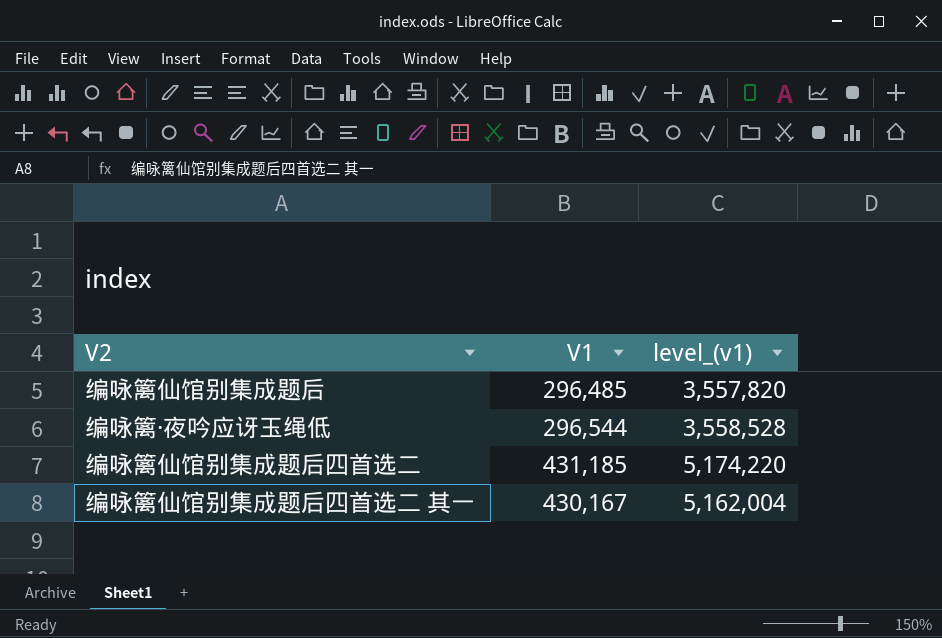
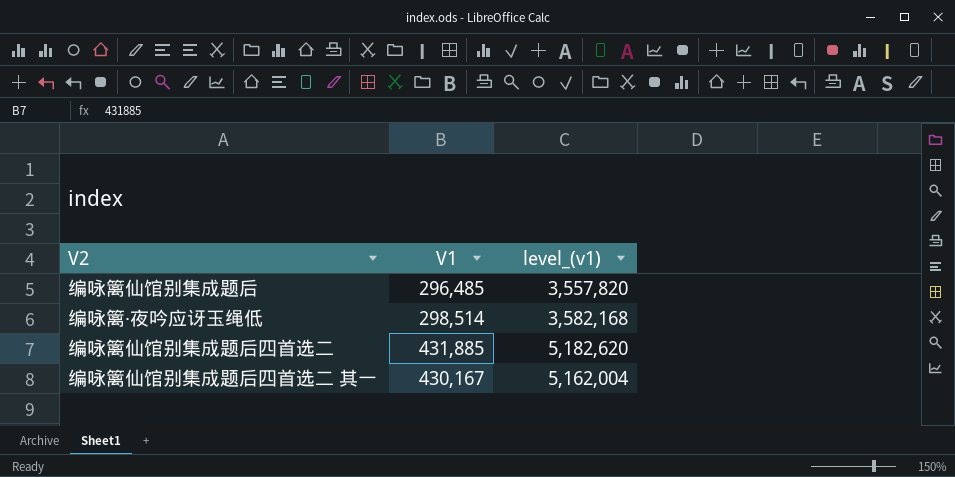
编咏篱·夜吟应讶玉绳低 | V1: 296,544 -> 298,514
编咏篱·夜吟应讶玉绳低 | level_(v1): 3,558,528 -> 3,582,168
编咏篱仙馆别集成题后四首选二 | V1: 431,185 -> 431,885
编咏篱仙馆别集成题后四首选二 | level_(v1): 5,174,220 -> 5,182,620

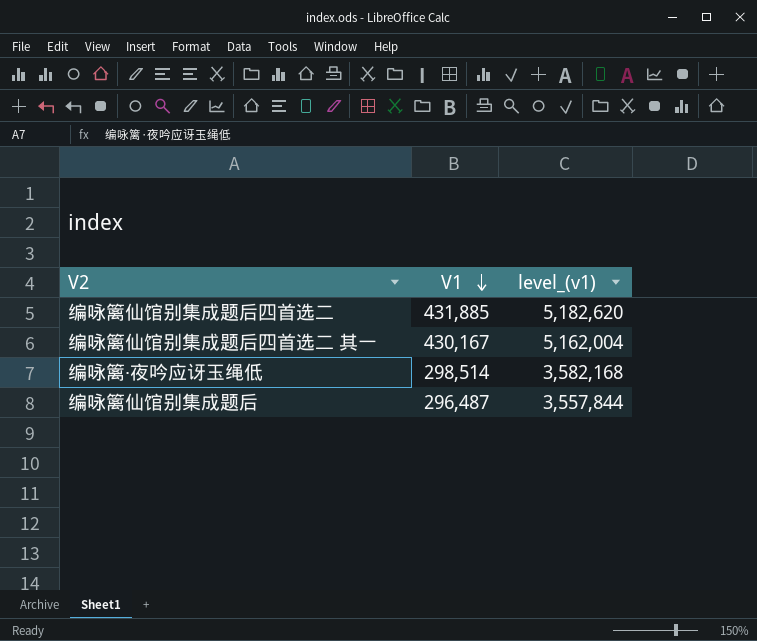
row order: none -> V1 descending
编咏篱仙馆别集成题后 | V1: 296,485 -> 296,487
编咏篱仙馆别集成题后 | level_(v1): 3,557,820 -> 3,557,844

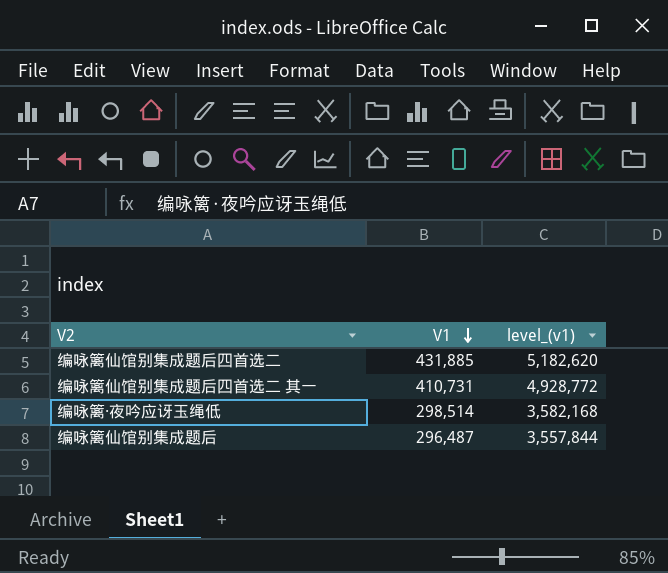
编咏篱仙馆别集成题后四首选二 其一 | V1: 430,167 -> 410,731
编咏篱仙馆别集成题后四首选二 其一 | level_(v1): 5,162,004 -> 4,928,772

